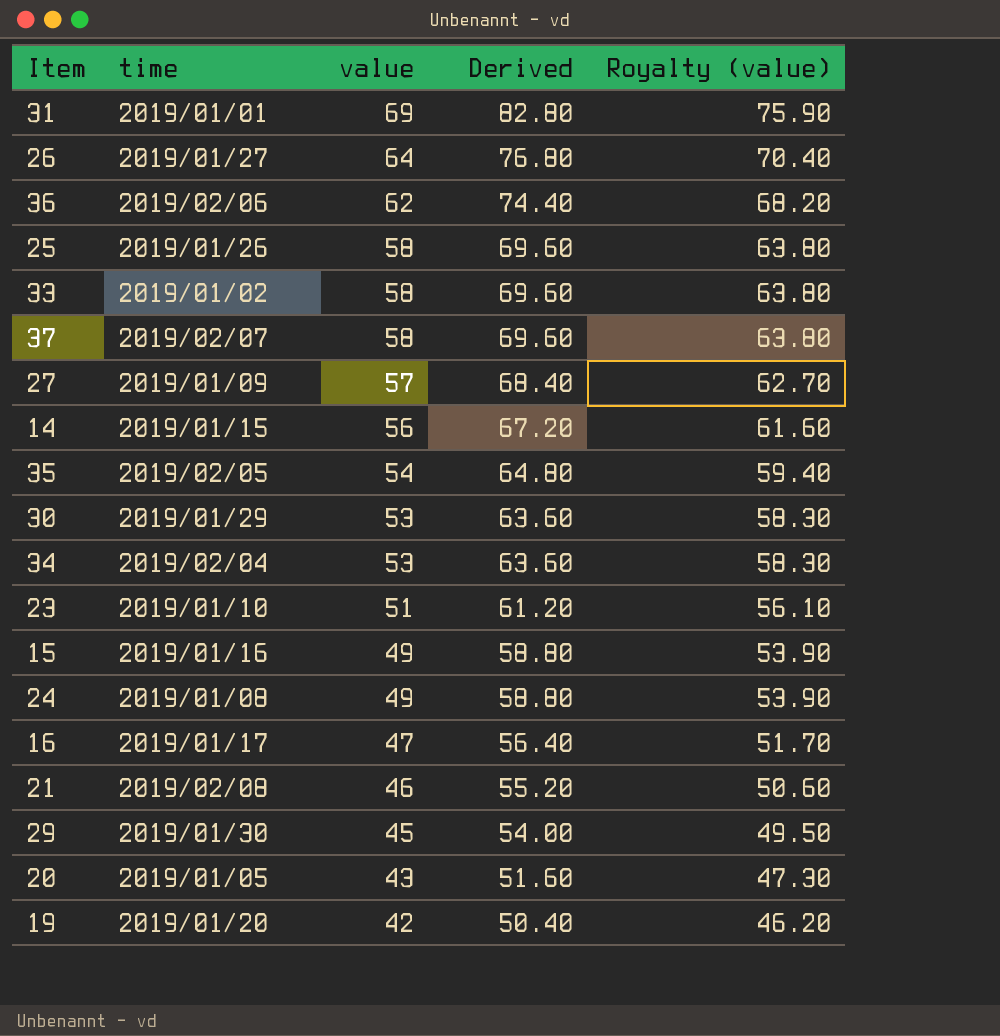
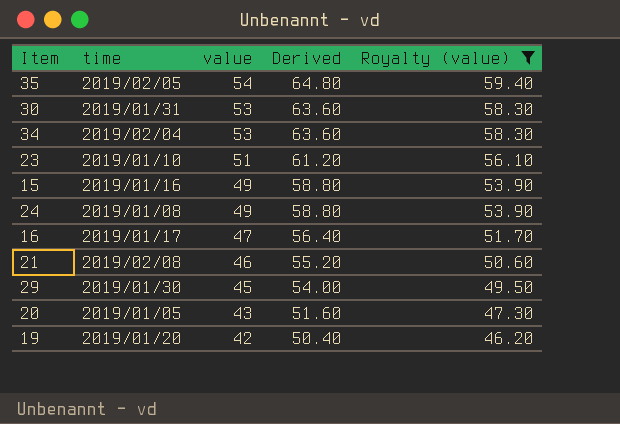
filter: none -> Royalty (value) <= 59.40
30 | time: 2019/01/29 -> 2019/01/31

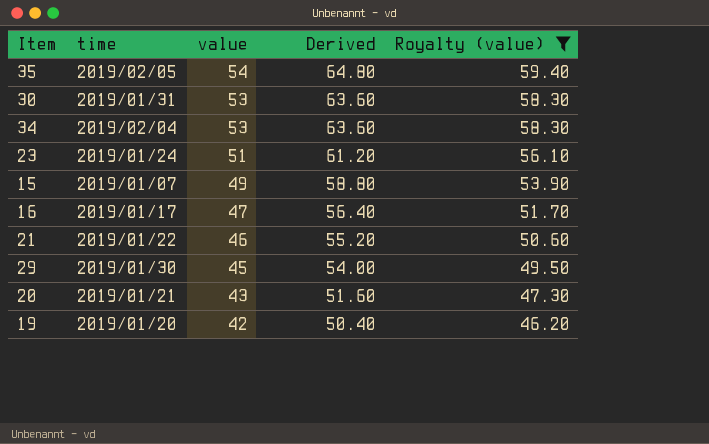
row 24: 2019/01/08 | 49 | 58.80 | 53.90 -> none
23 | time: 2019/01/10 -> 2019/01/24
15 | time: 2019/01/16 -> 2019/01/07
21 | time: 2019/02/08 -> 2019/01/22
20 | time: 2019/01/05 -> 2019/01/21

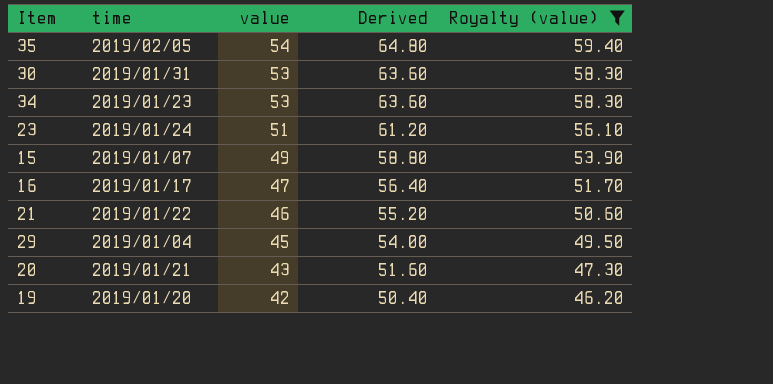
34 | time: 2019/02/04 -> 2019/01/23
29 | time: 2019/01/30 -> 2019/01/04

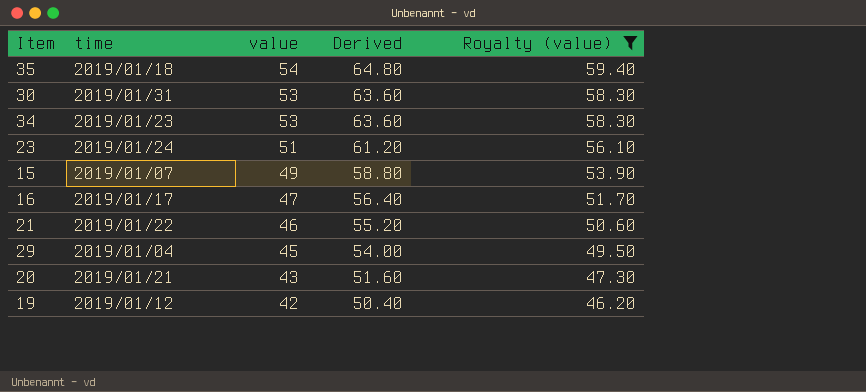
35 | time: 2019/02/05 -> 2019/01/18
19 | time: 2019/01/20 -> 2019/01/12

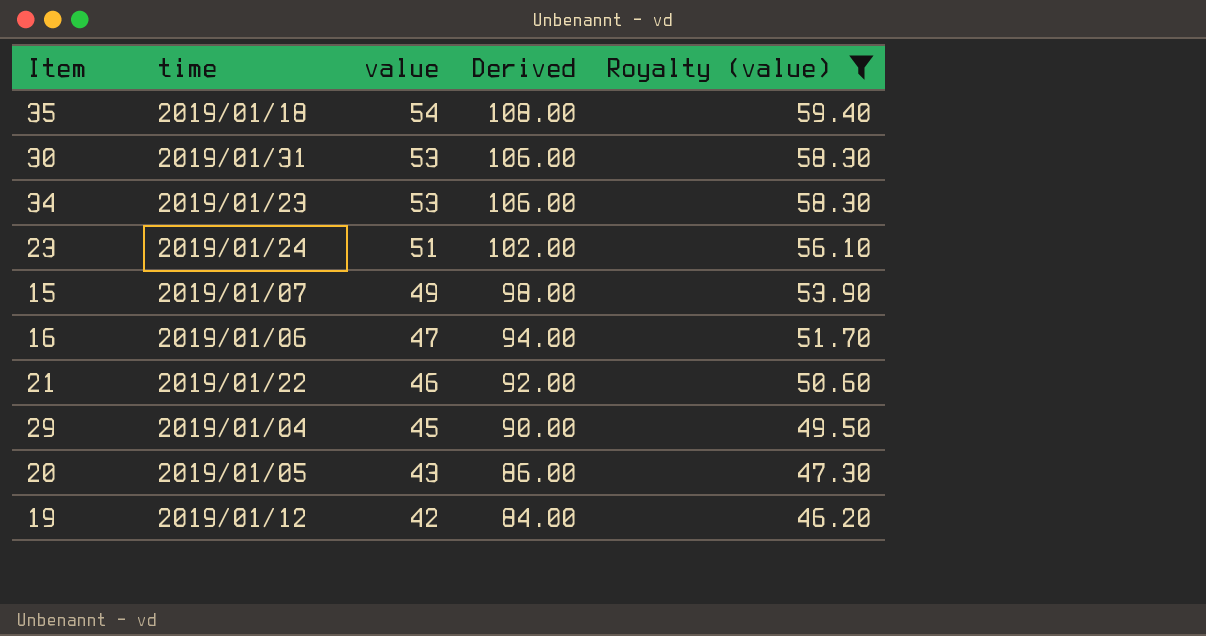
column Derived | formula: [value] * 1.2 -> [value] * 2
16 | time: 2019/01/17 -> 2019/01/06
20 | time: 2019/01/21 -> 2019/01/05

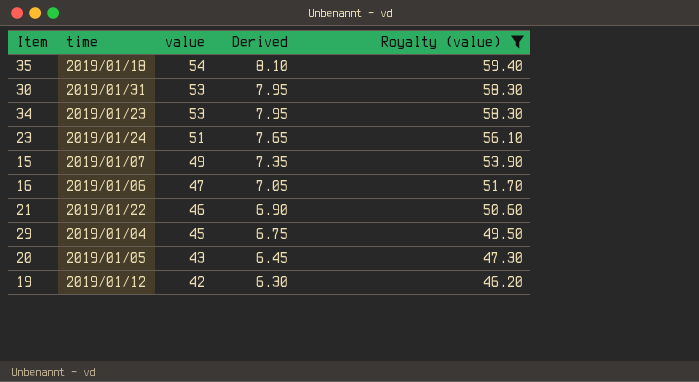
column Derived | formula: [value] * 2 -> [value] * 0.15

